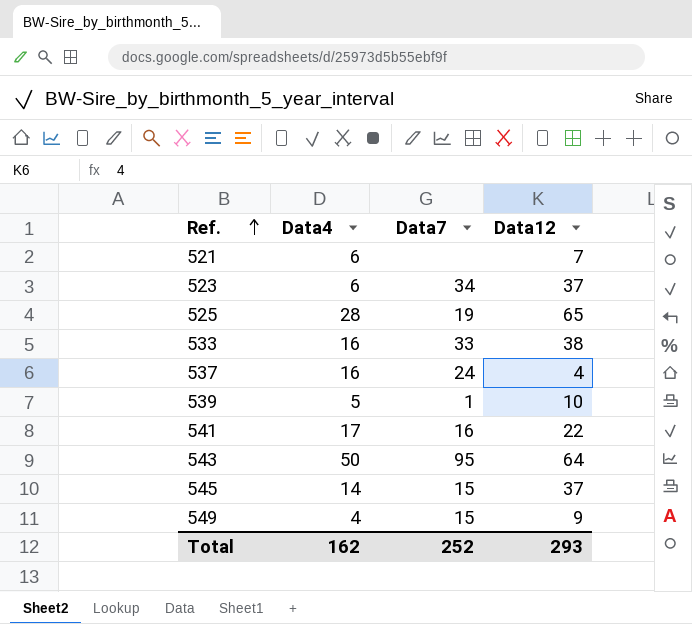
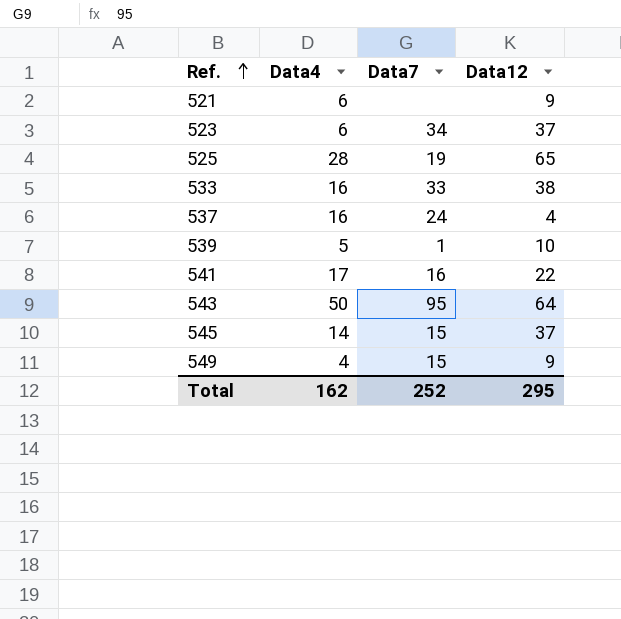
521 | Data12: 7 -> 9
Total | Data12: 293 -> 295

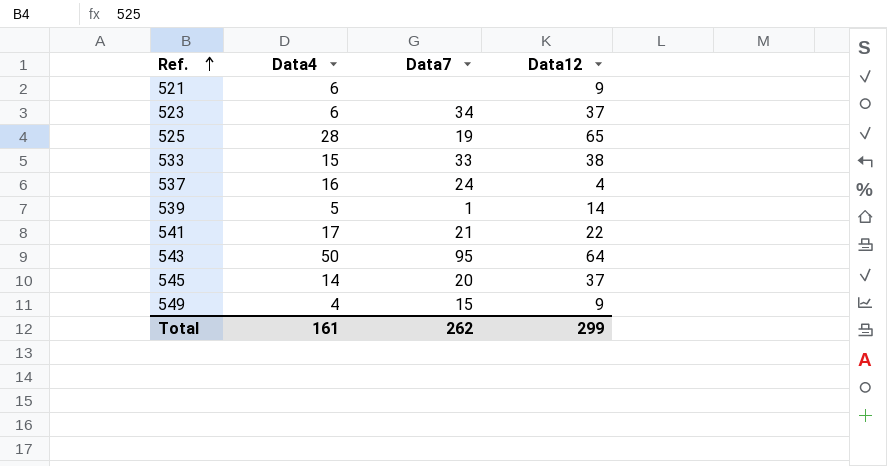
533 | Data4: 16 -> 15
539 | Data12: 10 -> 14
541 | Data7: 16 -> 21
545 | Data7: 15 -> 20
Total | Data4: 162 -> 161
Total | Data7: 252 -> 262
Total | Data12: 295 -> 299

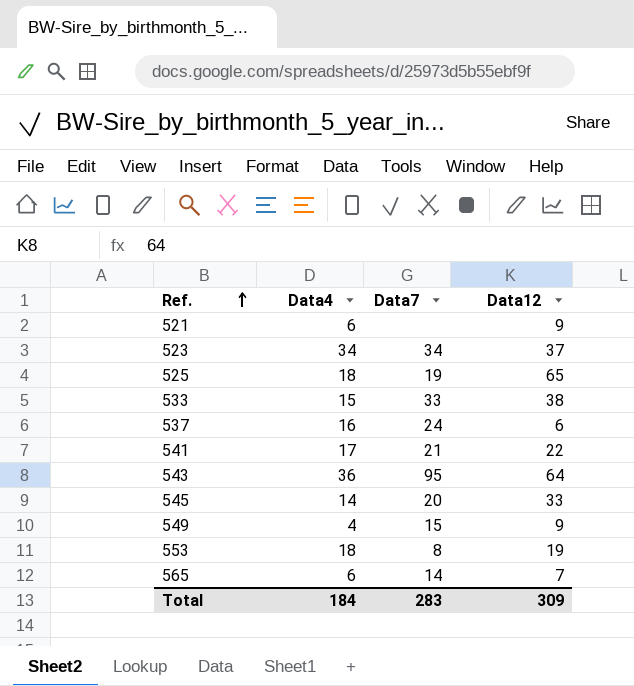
row 539: 5 | 1 | 14 -> none
523 | Data4: 6 -> 34
525 | Data4: 28 -> 18
537 | Data12: 4 -> 6
543 | Data4: 50 -> 36
545 | Data12: 37 -> 33
row 553: none -> 18 | 8 | 19
row 565: none -> 6 | 14 | 7
Total | Data4: 161 -> 184
Total | Data7: 262 -> 283
Total | Data12: 299 -> 309

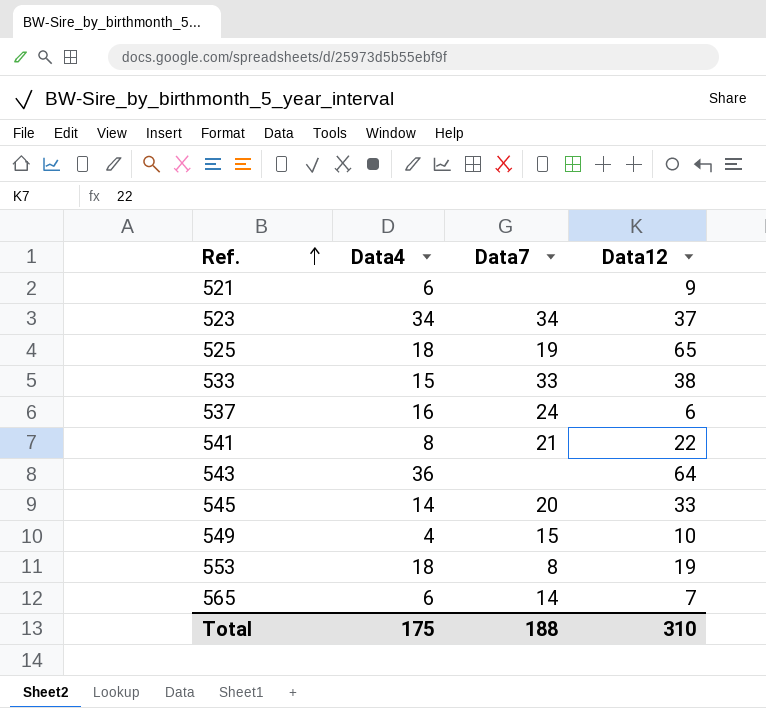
541 | Data4: 17 -> 8
543 | Data7: 95 -> none
549 | Data12: 9 -> 10
Total | Data4: 184 -> 175
Total | Data7: 283 -> 188
Total | Data12: 309 -> 310

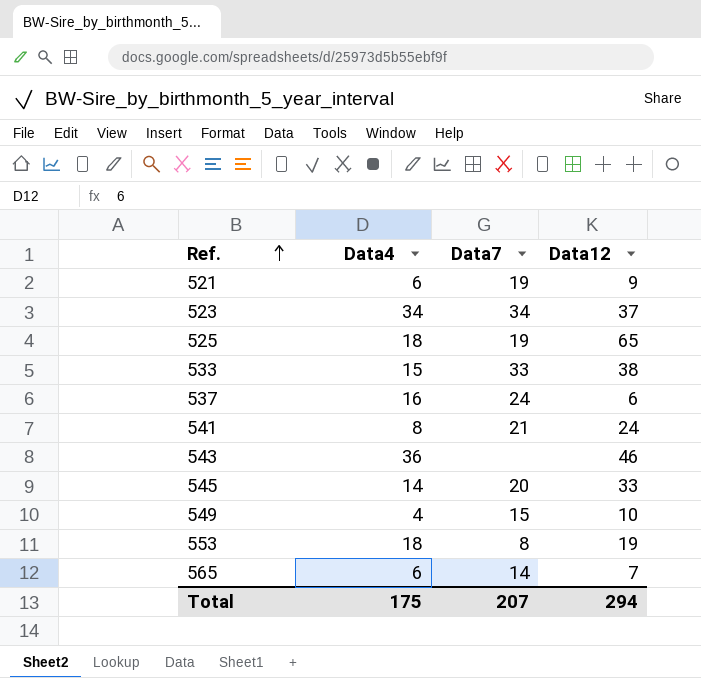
521 | Data7: none -> 19
541 | Data12: 22 -> 24
543 | Data12: 64 -> 46
Total | Data7: 188 -> 207
Total | Data12: 310 -> 294

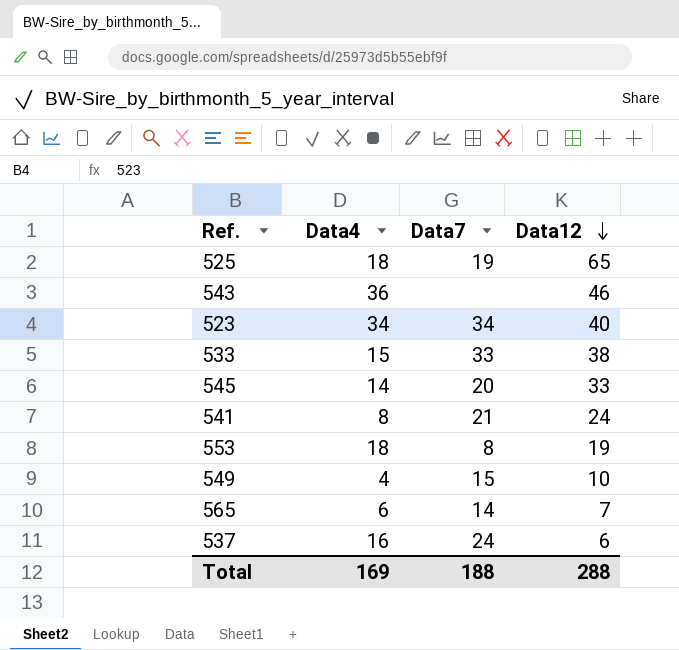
row order: Ref. ascending -> Data12 descending
row 521: 6 | 19 | 9 -> none
523 | Data12: 37 -> 40
Total | Data4: 175 -> 169
Total | Data7: 207 -> 188
Total | Data12: 294 -> 288

